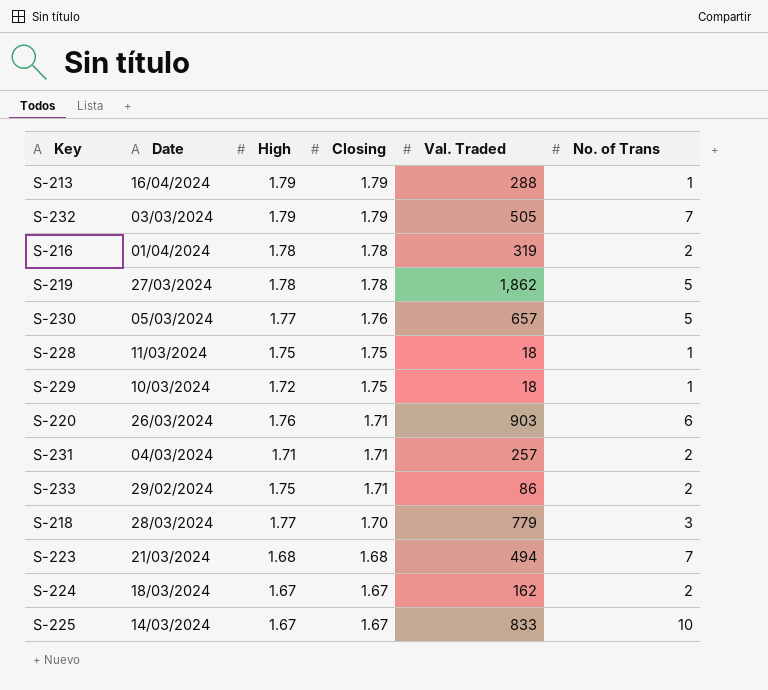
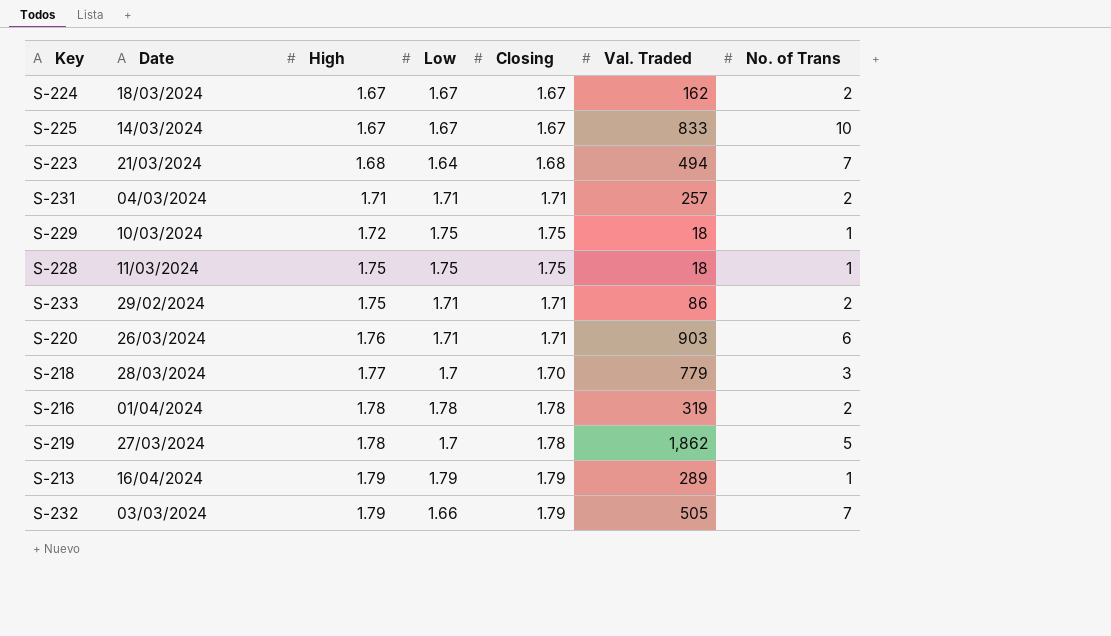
row order: Closing descending -> High ascending
column Low | position: none -> 4
row S-230: 05/03/2024 | 1.77 | 1.76 | 657 | 5 -> none
S-213 | Val. Traded: 288 -> 289

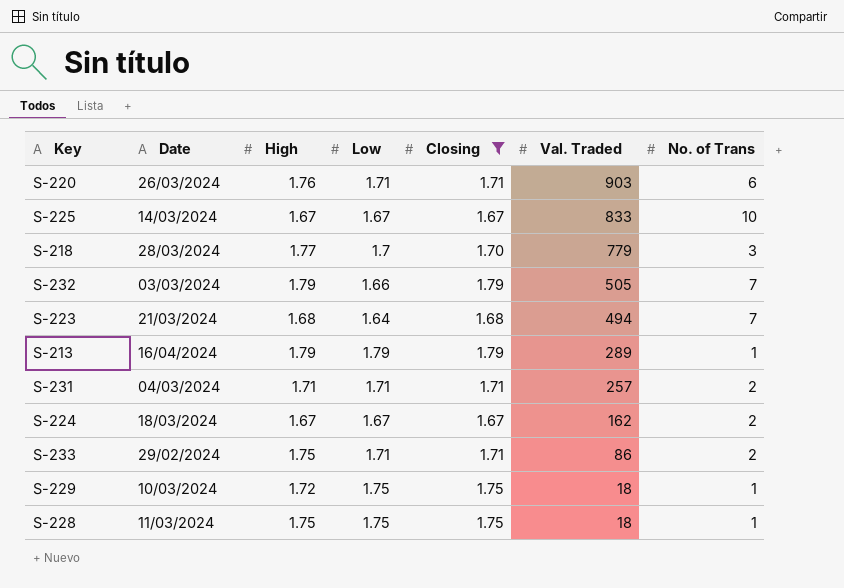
filter: none -> Closing != 1.78
row order: High ascending -> Val. Traded descending

